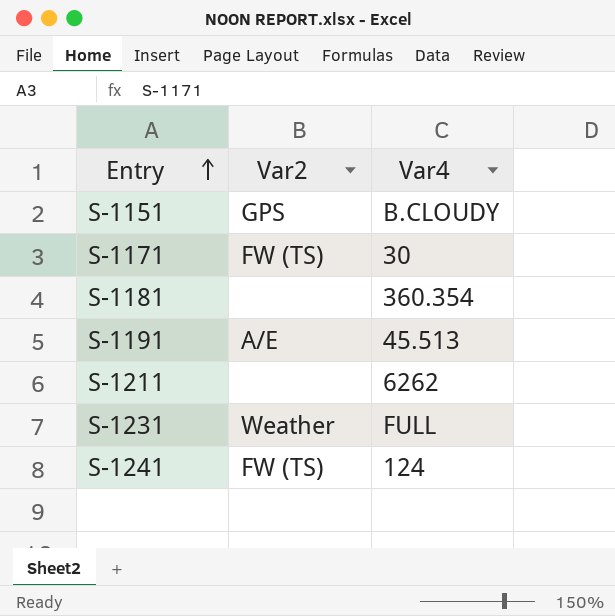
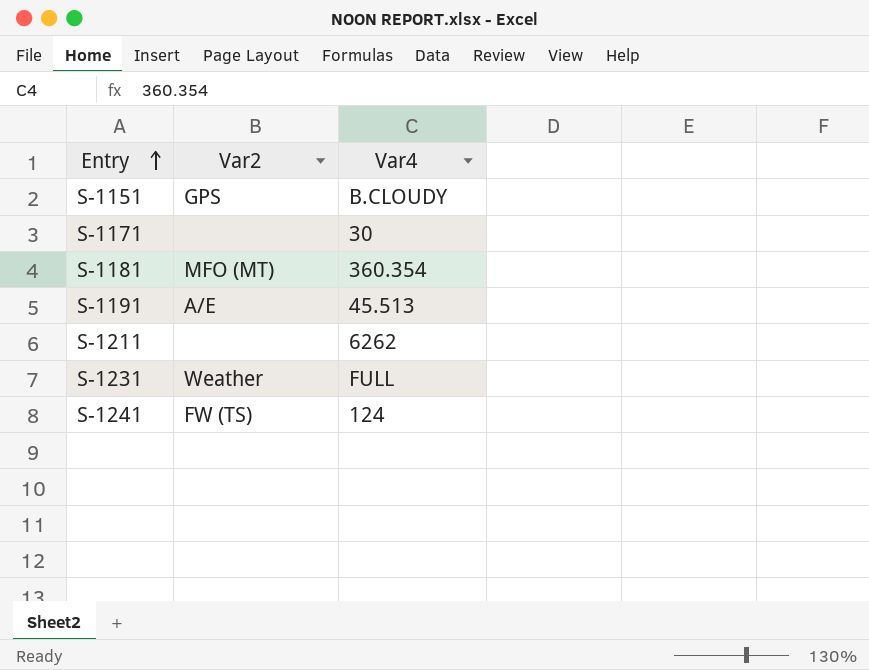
S-1171 | Var2: FW (TS) -> none
S-1181 | Var2: none -> MFO (MT)

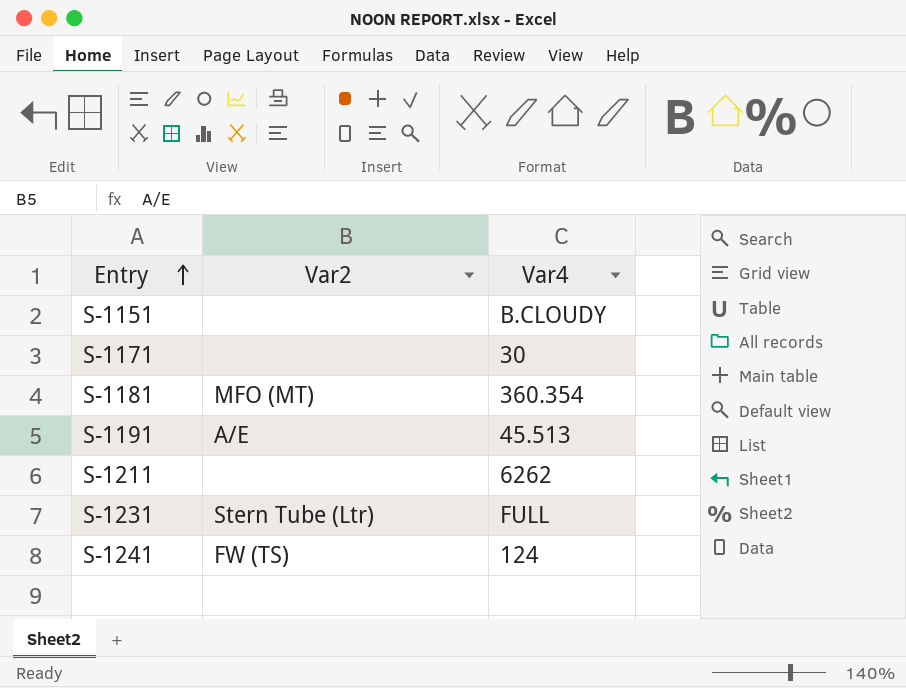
S-1151 | Var2: GPS -> none
S-1231 | Var2: Weather -> Stern Tube (Ltr)

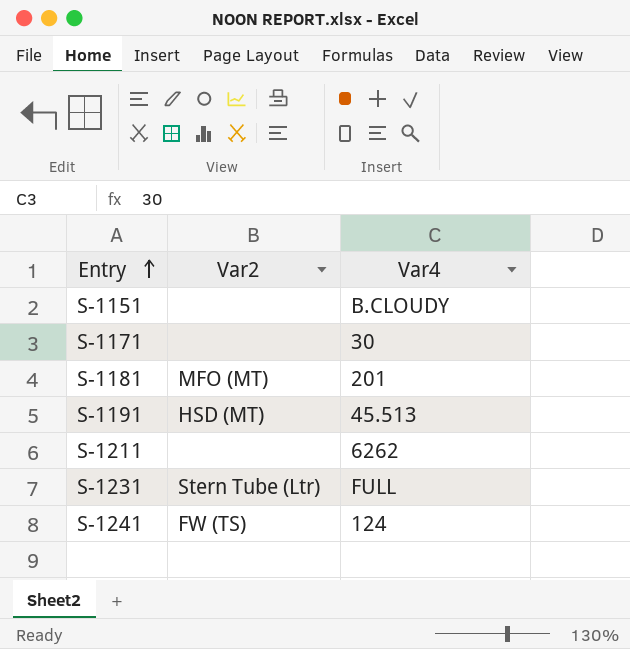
S-1181 | Var4: 360.354 -> 201
S-1191 | Var2: A/E -> HSD (MT)

